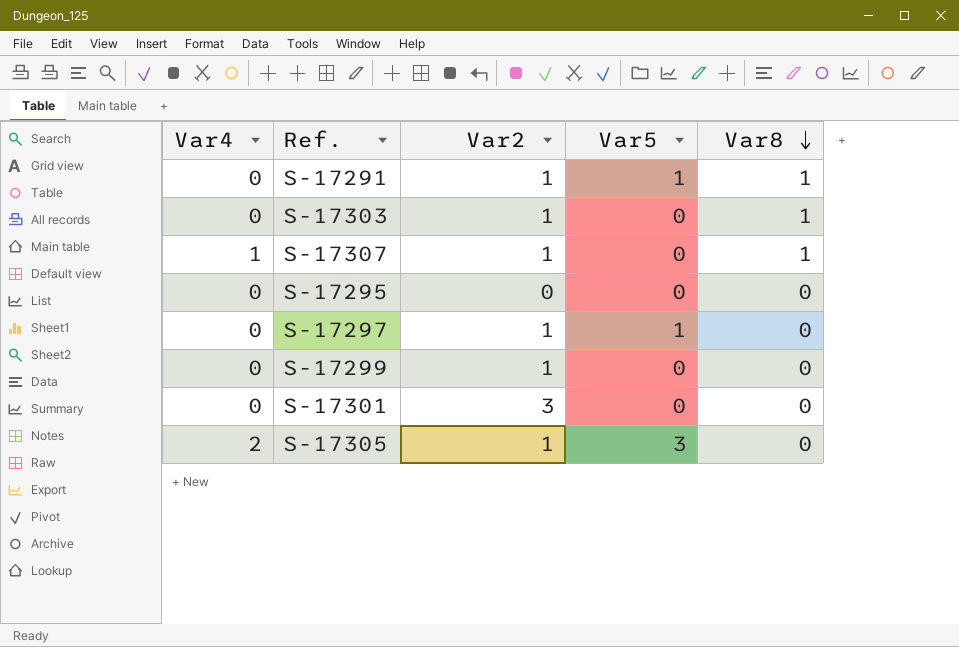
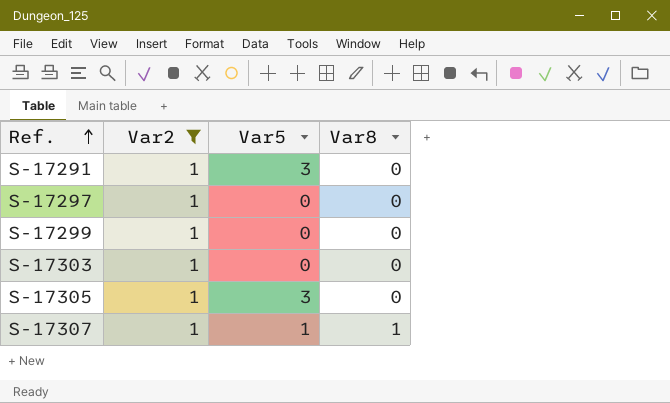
filter: none -> Var2 = 1
row order: Var8 descending -> Ref. ascending
column Var4 | position: 1 -> none
S-17291 | Var5: 1 -> 3
S-17291 | Var8: 1 -> 0
S-17297 | Var5: 1 -> 0
S-17303 | Var8: 1 -> 0
S-17307 | Var5: 0 -> 1

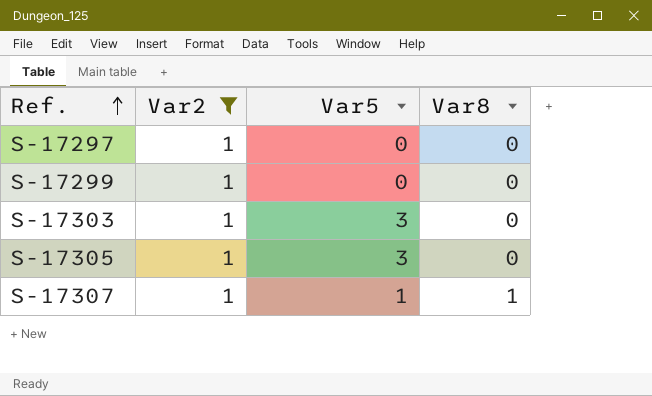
row S-17291: 1 | 3 | 0 -> none
S-17303 | Var5: 0 -> 3

